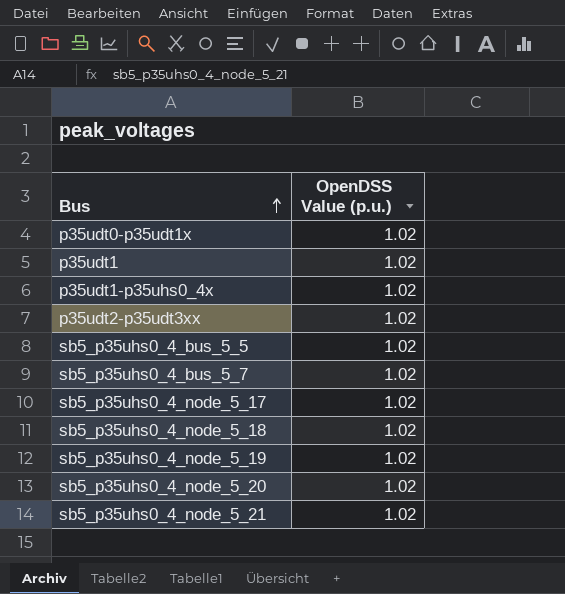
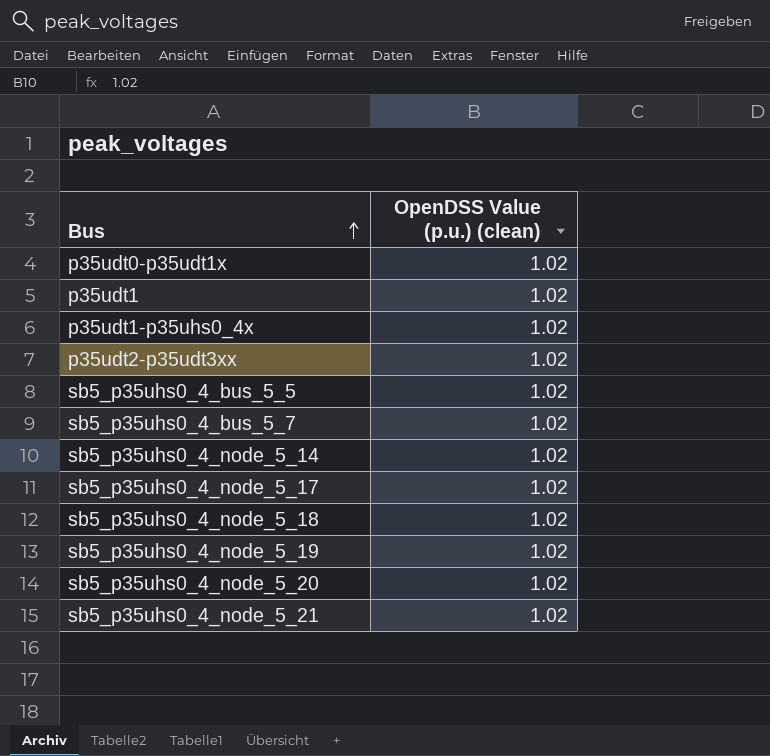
column name: OpenDSS Value (p.u.) -> OpenDSS Value (p.u.) (clean)
row sb5_p35uhs0_4_node_5_14: none -> 1.02

